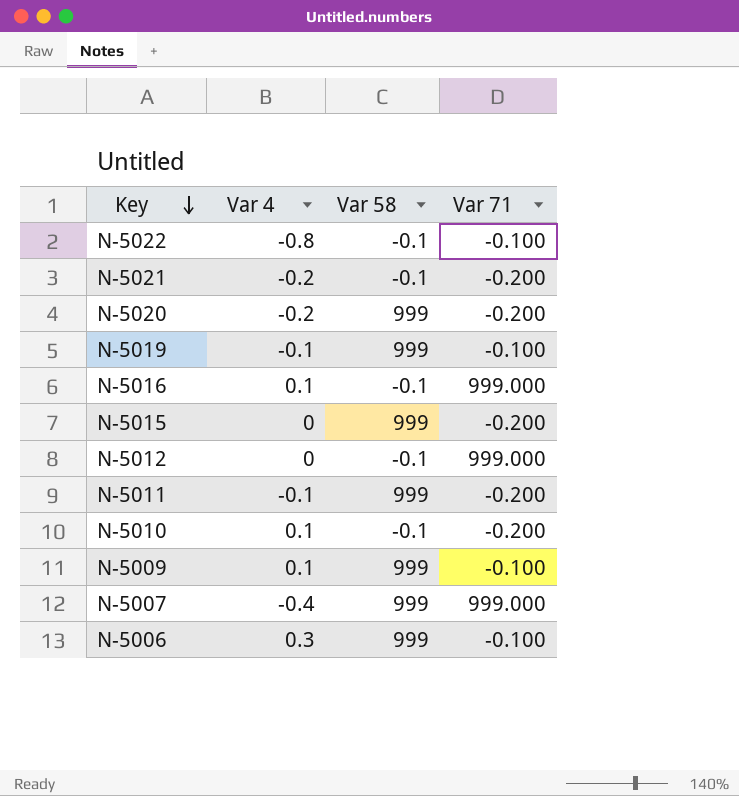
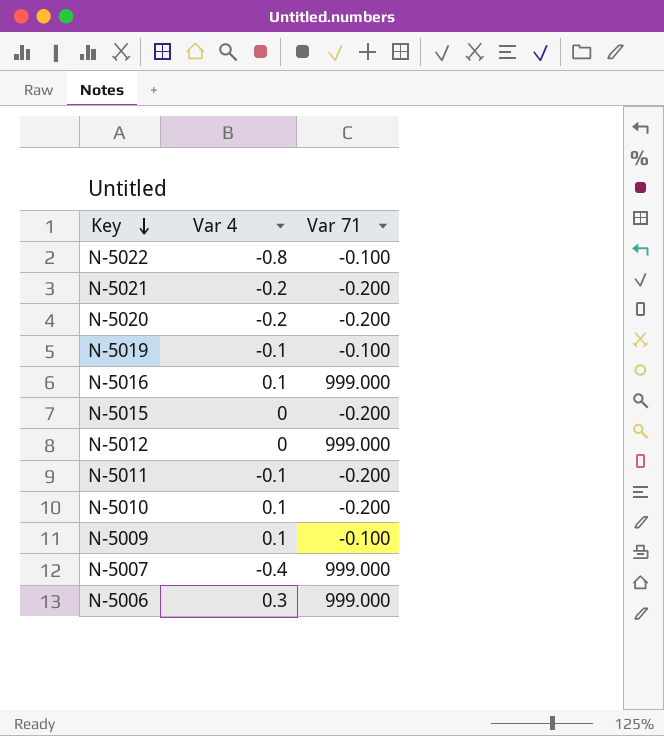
column Var 58 | position: 3 -> none
N-5006 | Var 71: -0.100 -> 999.000

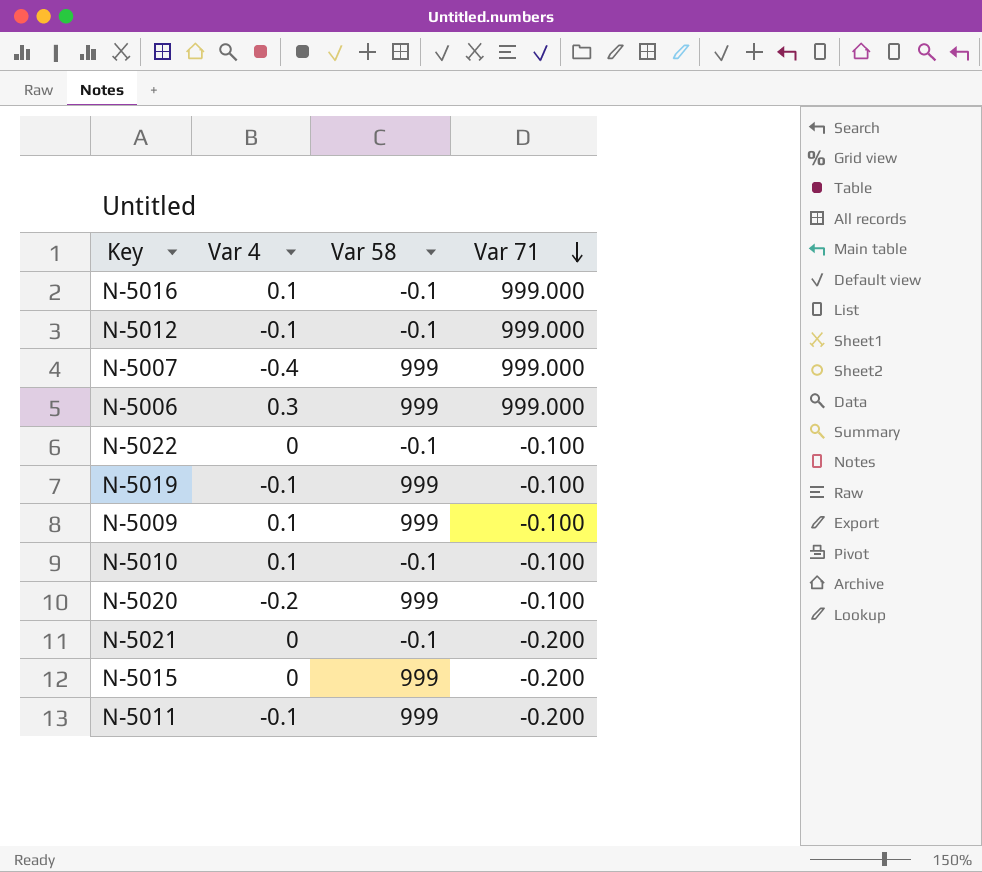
row order: Key descending -> Var 71 descending
column Var 58 | position: none -> 3
N-5012 | Var 4: 0 -> -0.1
N-5022 | Var 4: -0.8 -> 0
N-5010 | Var 71: -0.200 -> -0.100
N-5020 | Var 71: -0.200 -> -0.100
N-5021 | Var 4: -0.2 -> 0

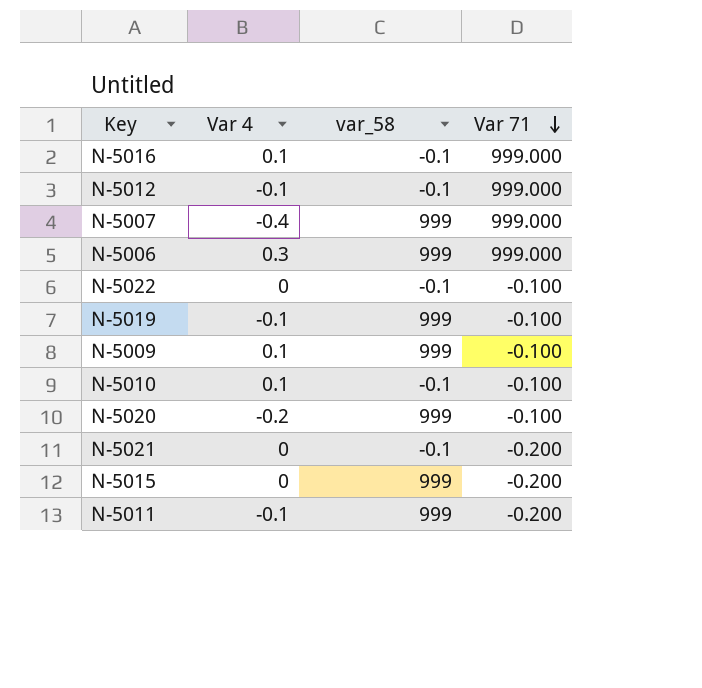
column name: Var 58 -> var_58

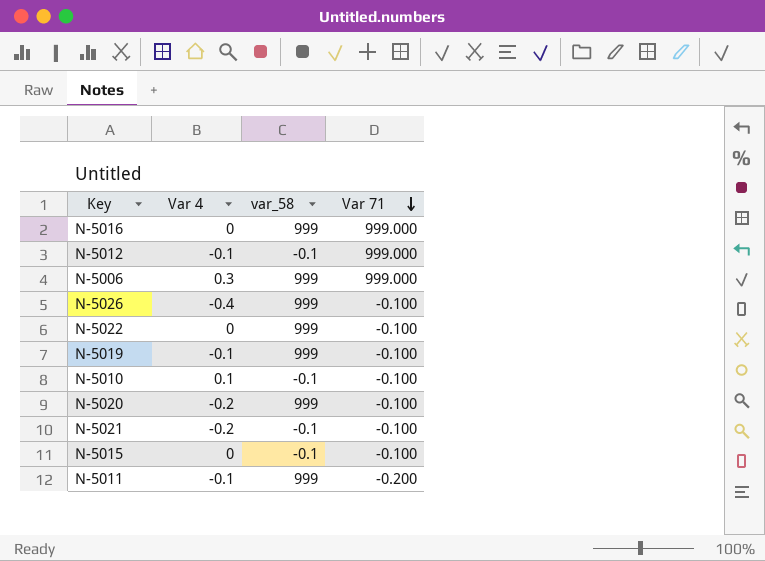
row N-5007: -0.4 | 999 | 999.000 -> none
row N-5009: 0.1 | 999 | -0.100 -> none
N-5016 | Var 4: 0.1 -> 0
N-5016 | var_58: -0.1 -> 999
row N-5026: none -> -0.4 | 999 | -0.100
N-5022 | var_58: -0.1 -> 999
N-5021 | Var 4: 0 -> -0.2
N-5021 | Var 71: -0.200 -> -0.100
N-5015 | var_58: 999 -> -0.1
N-5015 | Var 71: -0.200 -> -0.100

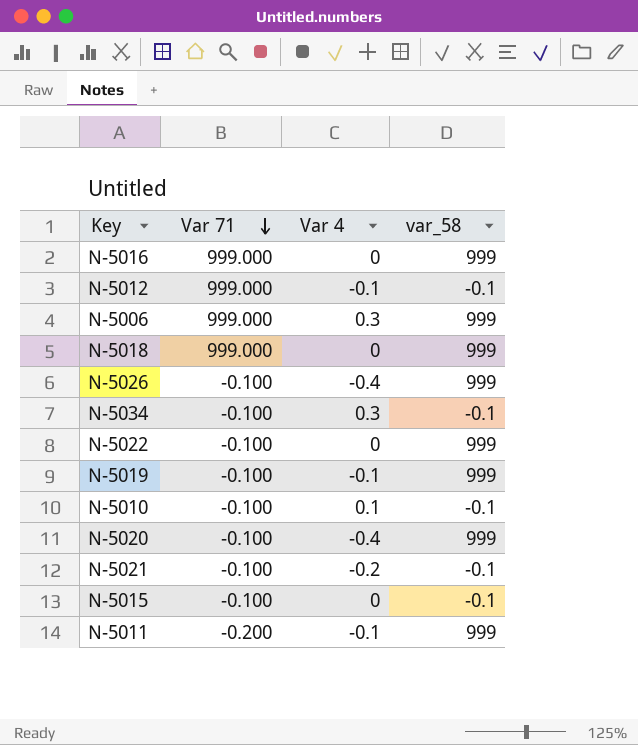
column Var 71 | position: 4 -> 2
row N-5018: none -> 999.000 | 0 | 999
row N-5034: none -> -0.100 | 0.3 | -0.1
N-5020 | Var 4: -0.2 -> -0.4

